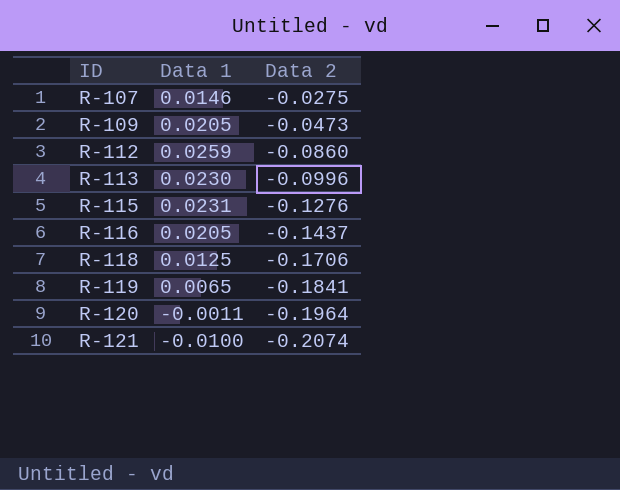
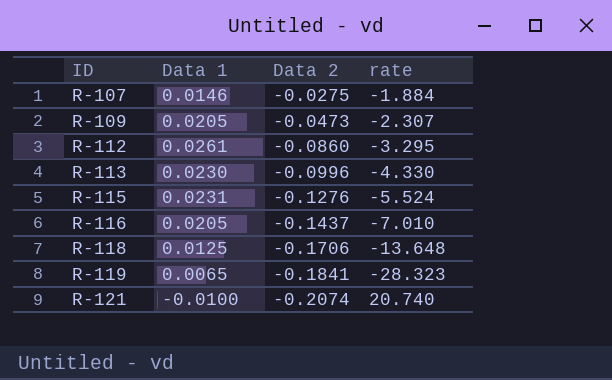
column rate | formula: none -> [Data 2] / [Data 1]
row R-120: -0.0011 | -0.1964 -> none
R-112 | Data 1: 0.0259 -> 0.0261

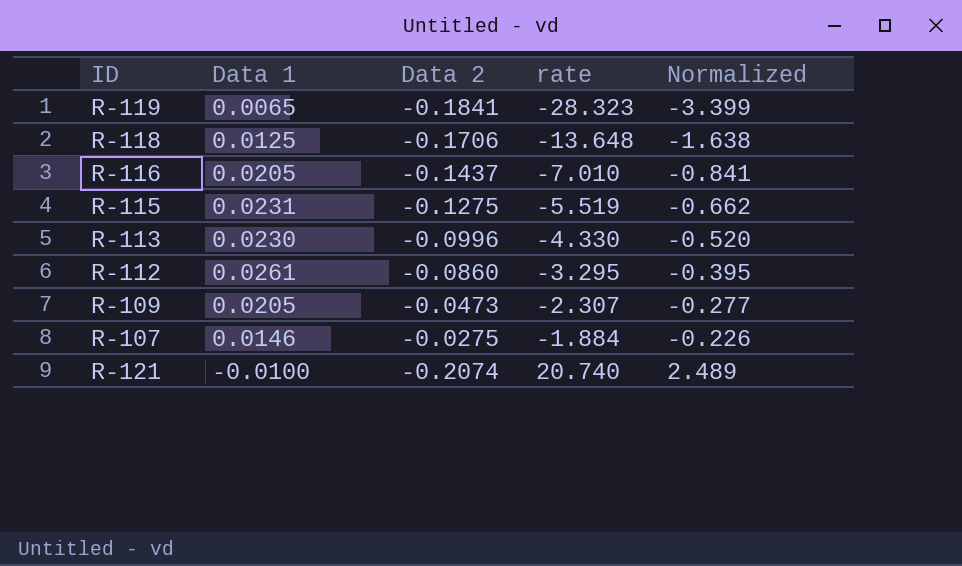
row order: ID ascending -> rate ascending
column Normalized | formula: none -> [rate] * 0.12
R-115 | Data 2: -0.1276 -> -0.1275
R-115 | rate: -5.524 -> -5.519

